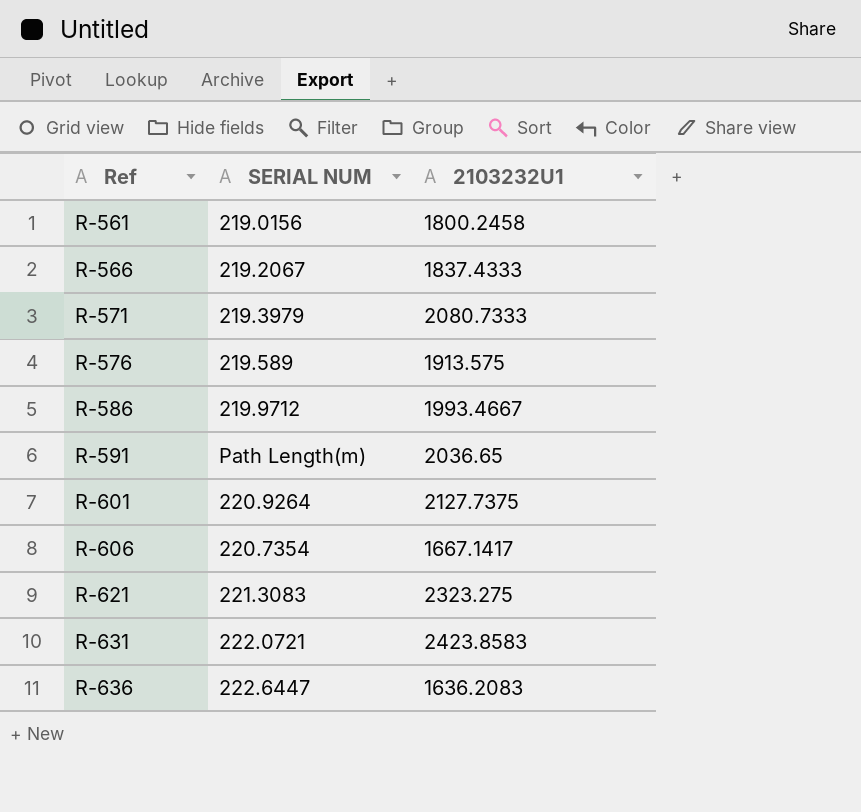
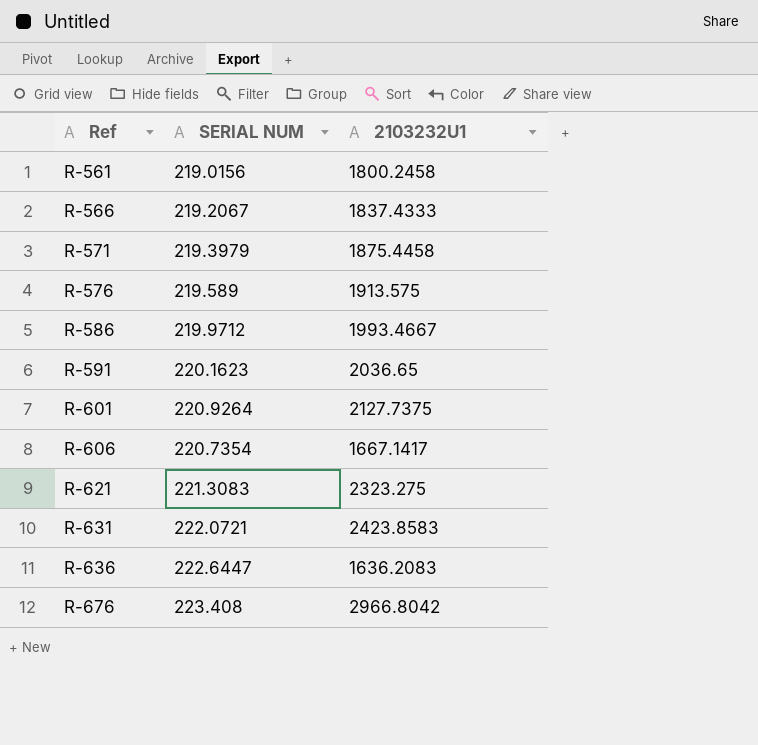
R-571 | 2103232U1: 2080.7333 -> 1875.4458
R-591 | SERIAL NUM: Path Length(m) -> 220.1623
row R-676: none -> 223.408 | 2966.8042

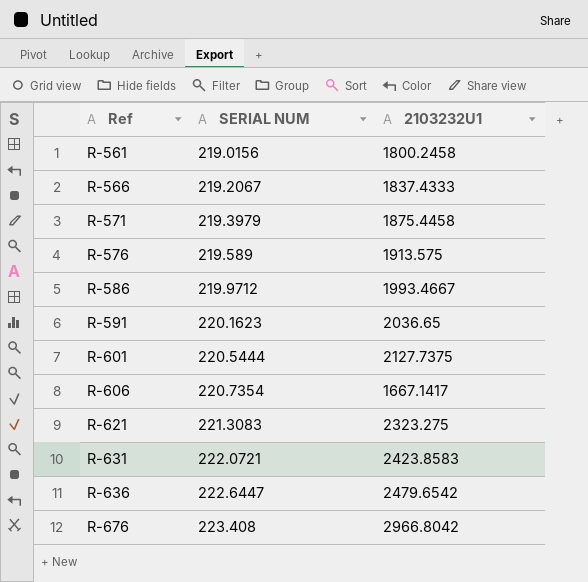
R-601 | SERIAL NUM: 220.9264 -> 220.5444
R-636 | 2103232U1: 1636.2083 -> 2479.6542

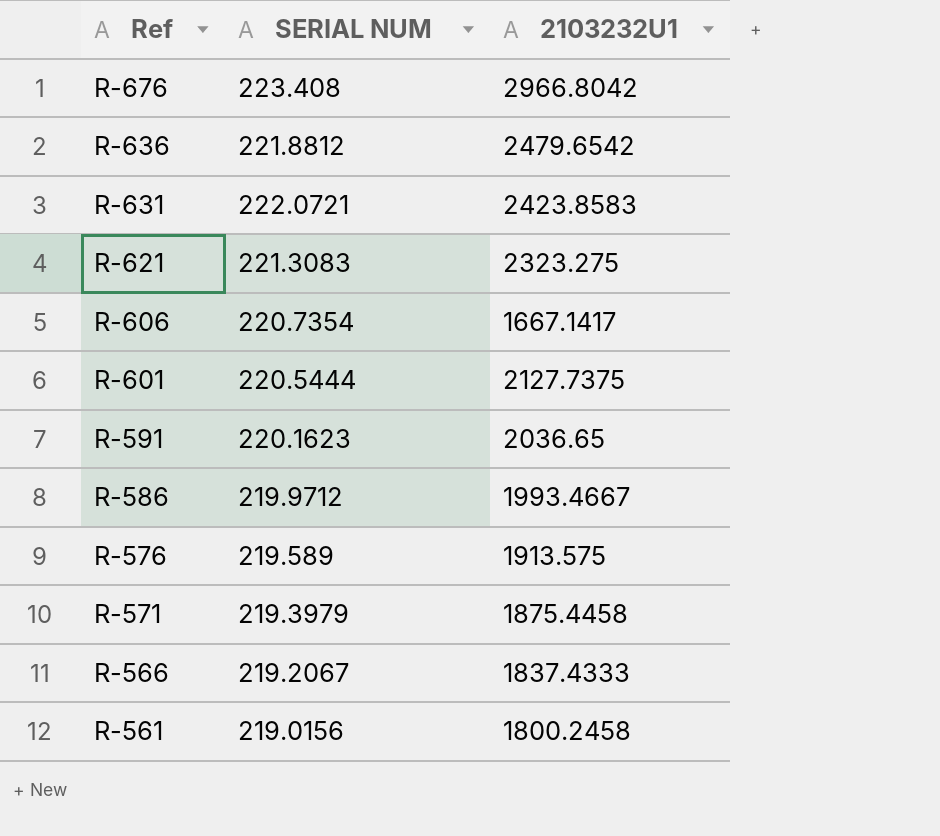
row order: Ref ascending -> Ref descending
R-636 | SERIAL NUM: 222.6447 -> 221.8812

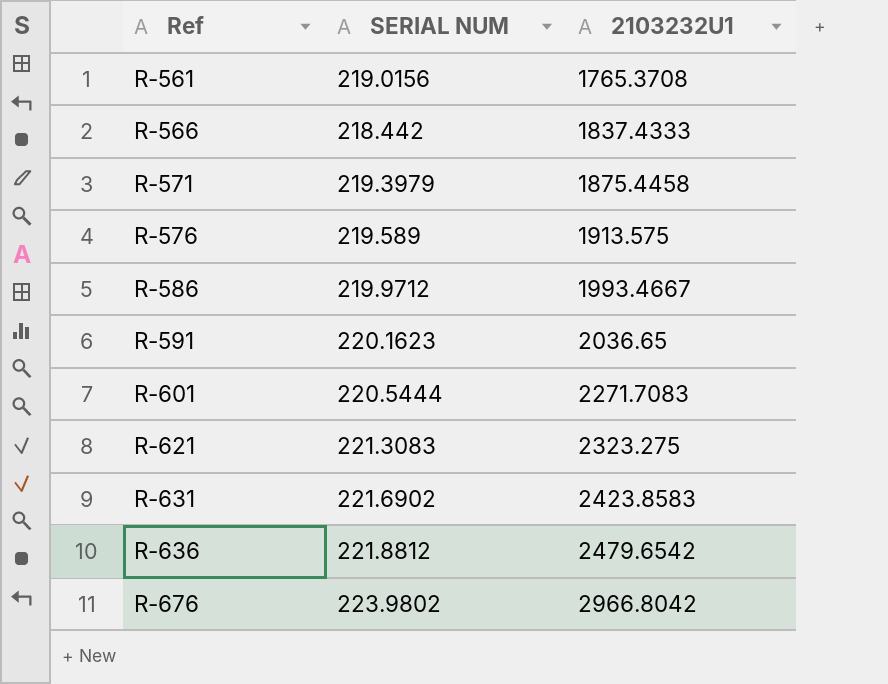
row order: Ref descending -> Ref ascending
row R-606: 220.7354 | 1667.1417 -> none
R-561 | 2103232U1: 1800.2458 -> 1765.3708
R-566 | SERIAL NUM: 219.2067 -> 218.442
R-601 | 2103232U1: 2127.7375 -> 2271.7083
R-631 | SERIAL NUM: 222.0721 -> 221.6902
R-676 | SERIAL NUM: 223.408 -> 223.9802

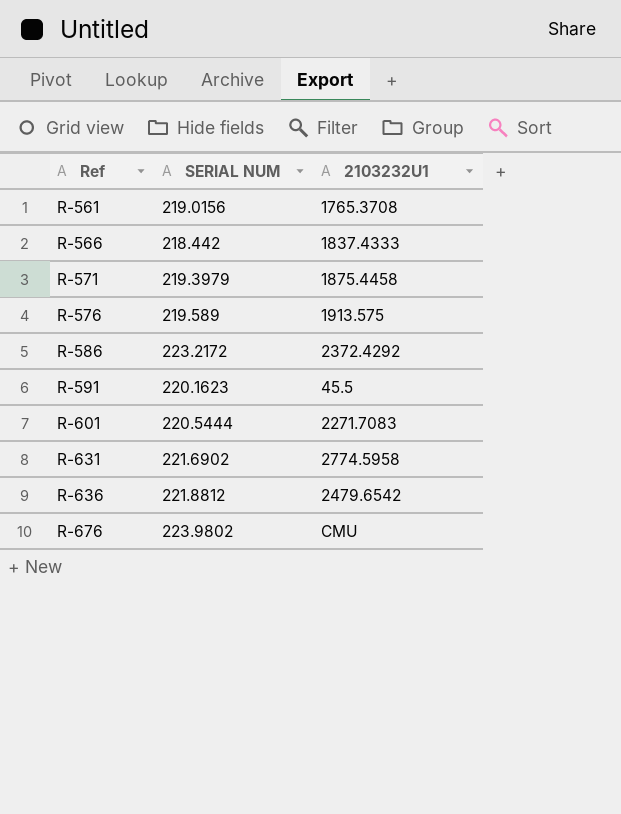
row R-621: 221.3083 | 2323.275 -> none
R-586 | SERIAL NUM: 219.9712 -> 223.2172
R-586 | 2103232U1: 1993.4667 -> 2372.4292
R-591 | 2103232U1: 2036.65 -> 45.5
R-631 | 2103232U1: 2423.8583 -> 2774.5958
R-676 | 2103232U1: 2966.8042 -> CMU

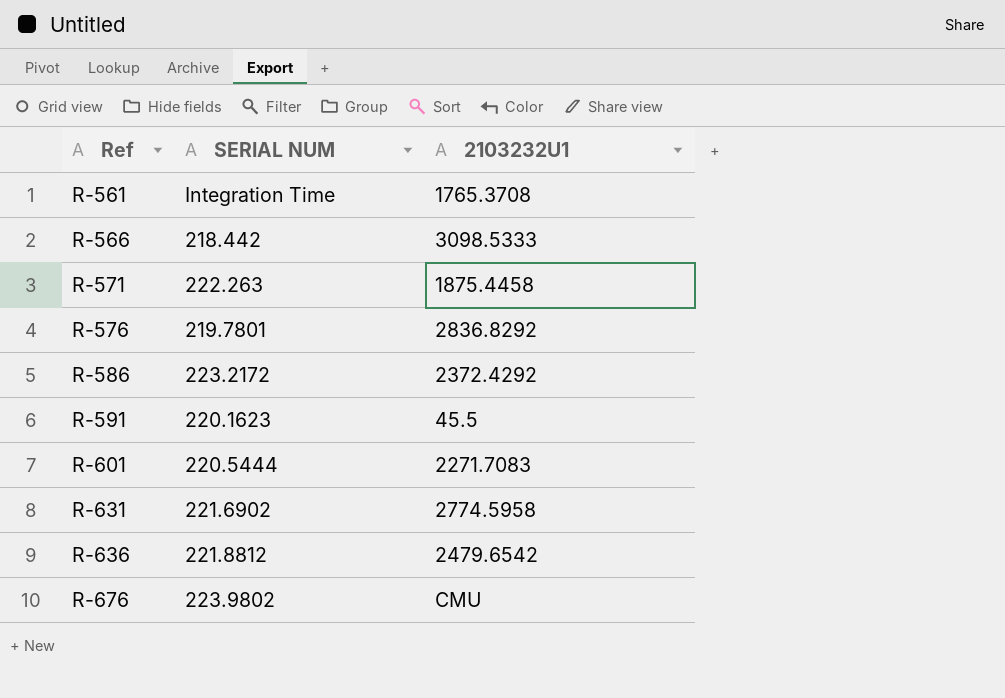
R-561 | SERIAL NUM: 219.0156 -> Integration Time
R-566 | 2103232U1: 1837.4333 -> 3098.5333
R-571 | SERIAL NUM: 219.3979 -> 222.263
R-576 | SERIAL NUM: 219.589 -> 219.7801
R-576 | 2103232U1: 1913.575 -> 2836.8292

